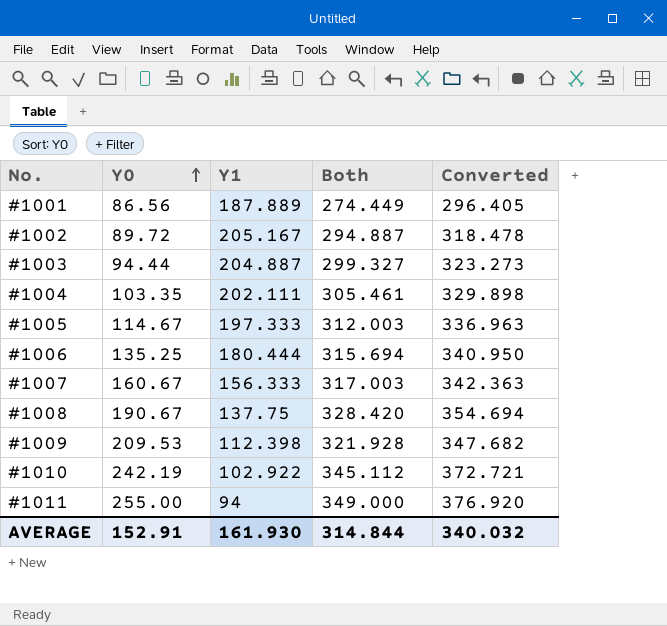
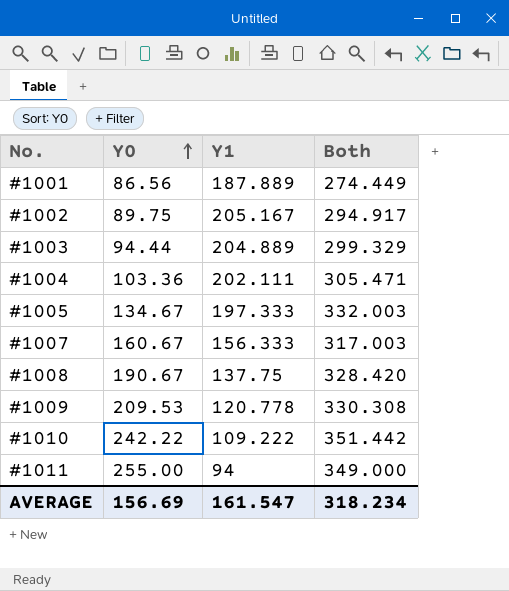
column Converted | formula: [Both] * 1.08 -> none
row #1006: 135.25 | 180.444 | 315.694 | 340.950 -> none
#1002 | Y0: 89.72 -> 89.75
#1002 | Both: 294.887 -> 294.917
#1003 | Y1: 204.887 -> 204.889
#1003 | Both: 299.327 -> 299.329
#1004 | Y0: 103.35 -> 103.36
#1004 | Both: 305.461 -> 305.471
#1005 | Y0: 114.67 -> 134.67
#1005 | Both: 312.003 -> 332.003
#1009 | Y1: 112.398 -> 120.778
#1009 | Both: 321.928 -> 330.308
#1010 | Y0: 242.19 -> 242.22
#1010 | Y1: 102.922 -> 109.222
#1010 | Both: 345.112 -> 351.442
AVERAGE | Y0: 152.91 -> 156.69
AVERAGE | Y1: 161.930 -> 161.547
AVERAGE | Both: 314.844 -> 318.234

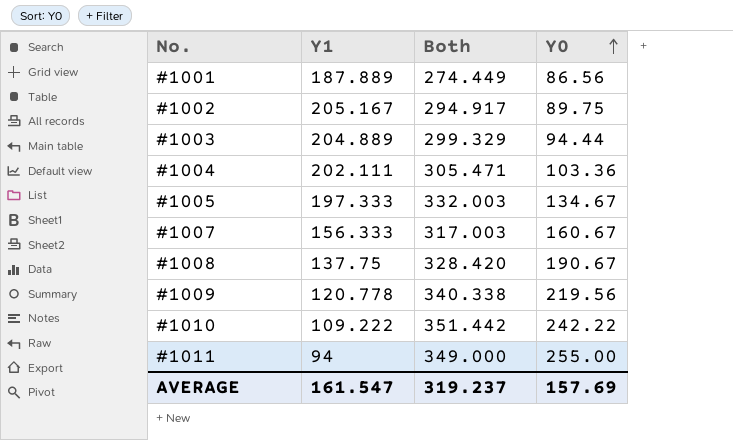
column Y0 | position: 2 -> 4
#1009 | Both: 330.308 -> 340.338
#1009 | Y0: 209.53 -> 219.56
AVERAGE | Both: 318.234 -> 319.237
AVERAGE | Y0: 156.69 -> 157.69

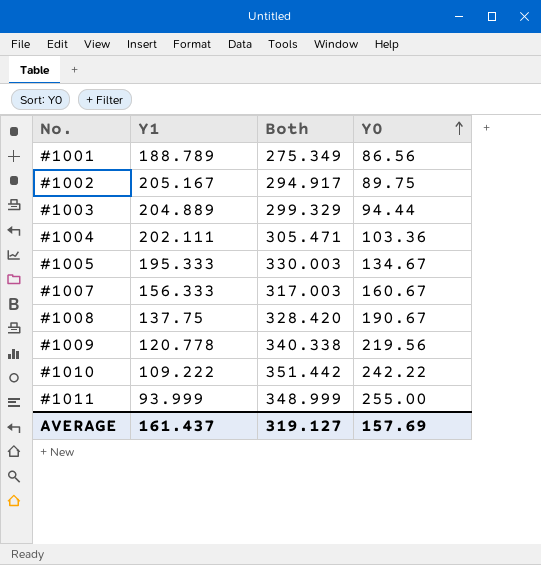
#1001 | Y1: 187.889 -> 188.789
#1001 | Both: 274.449 -> 275.349
#1005 | Y1: 197.333 -> 195.333
#1005 | Both: 332.003 -> 330.003
#1011 | Y1: 94 -> 93.999
#1011 | Both: 349.000 -> 348.999
AVERAGE | Y1: 161.547 -> 161.437
AVERAGE | Both: 319.237 -> 319.127

